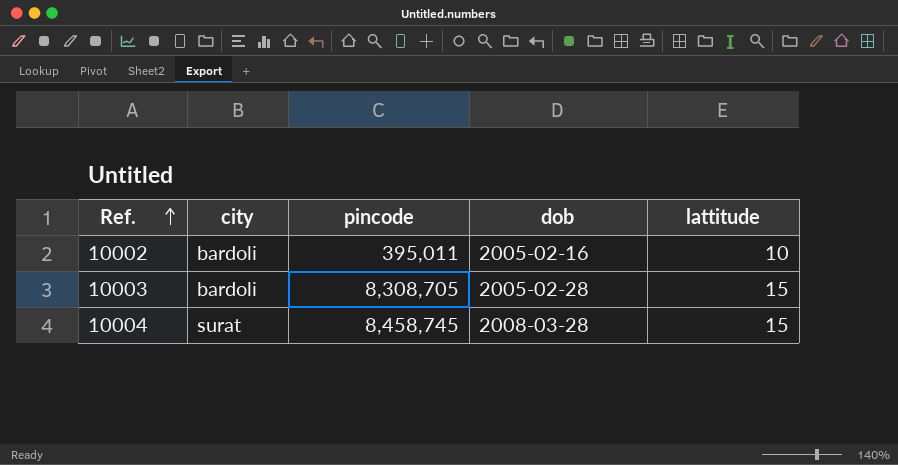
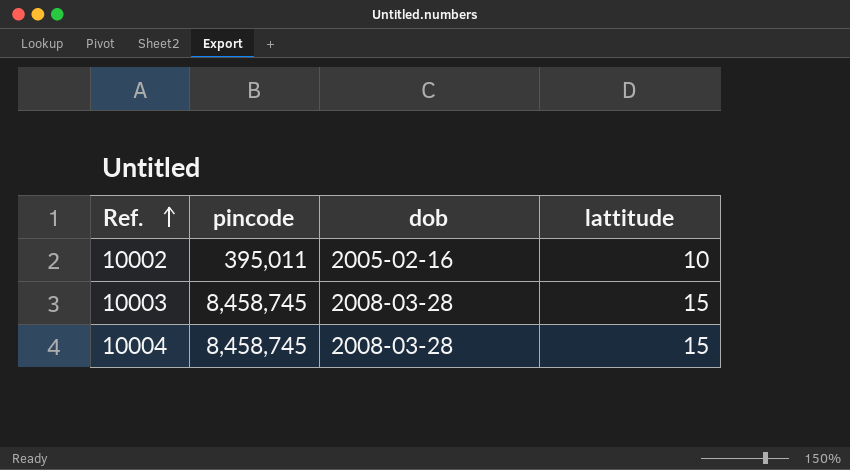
column city | position: 2 -> none
10003 | pincode: 8,308,705 -> 8,458,745
10003 | dob: 2005-02-28 -> 2008-03-28

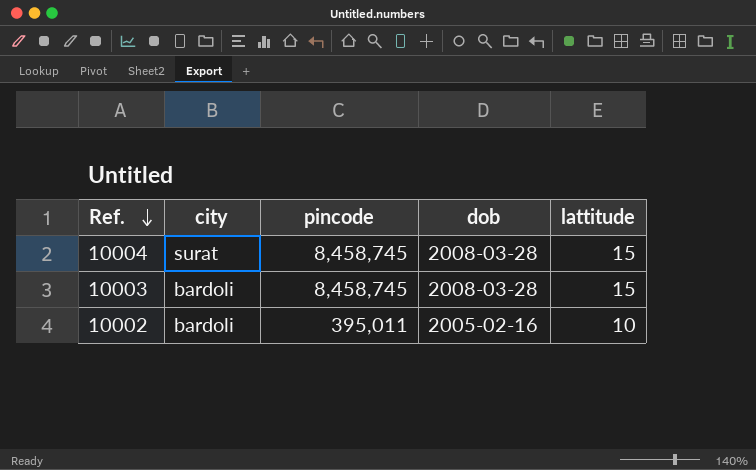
row order: Ref. ascending -> Ref. descending
column city | position: none -> 2

